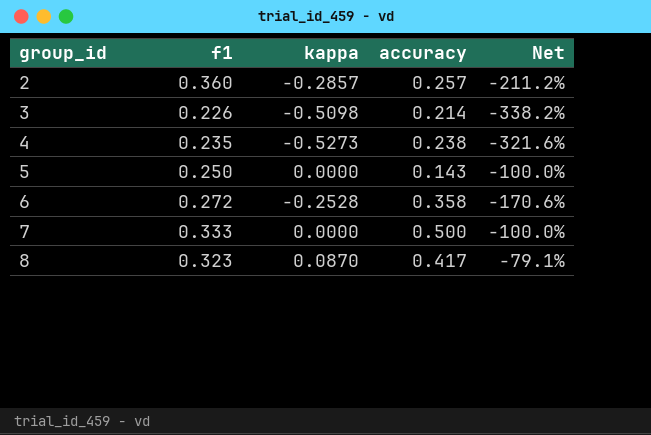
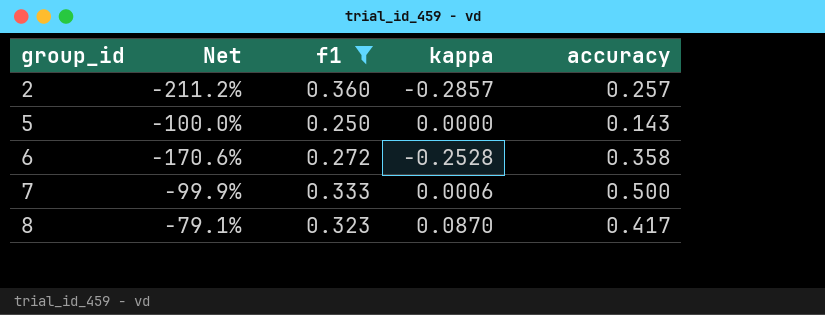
filter: none -> f1 >= 0.250
column Net | position: 5 -> 2
7 | Net: -100.0% -> -99.9%
7 | kappa: 0.0000 -> 0.0006

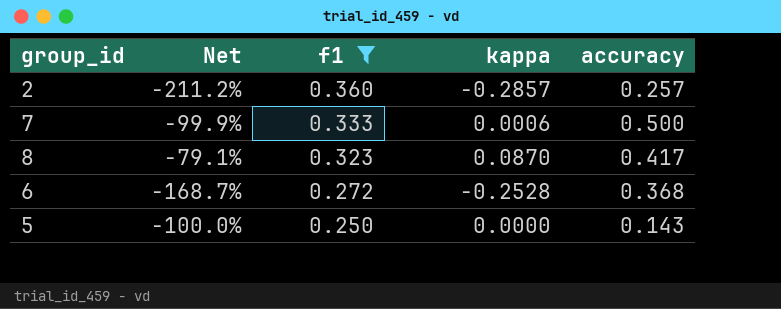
row order: group_id ascending -> f1 descending
6 | Net: -170.6% -> -168.7%
6 | accuracy: 0.358 -> 0.368

